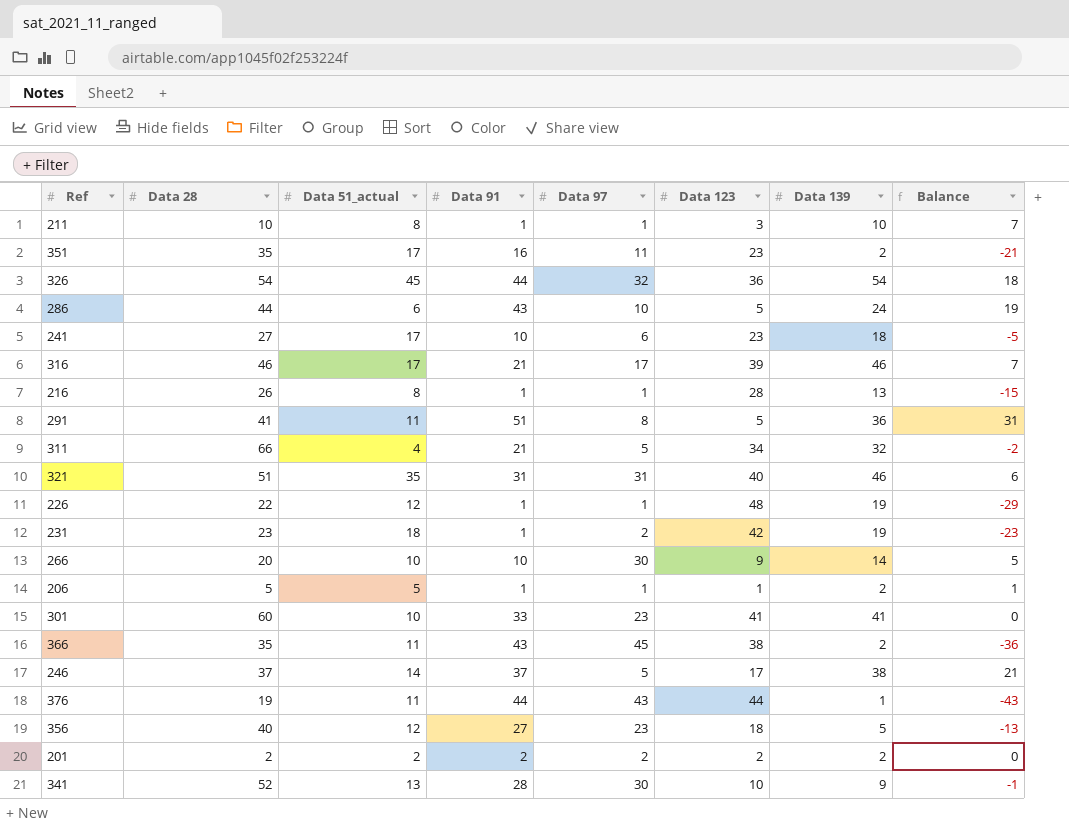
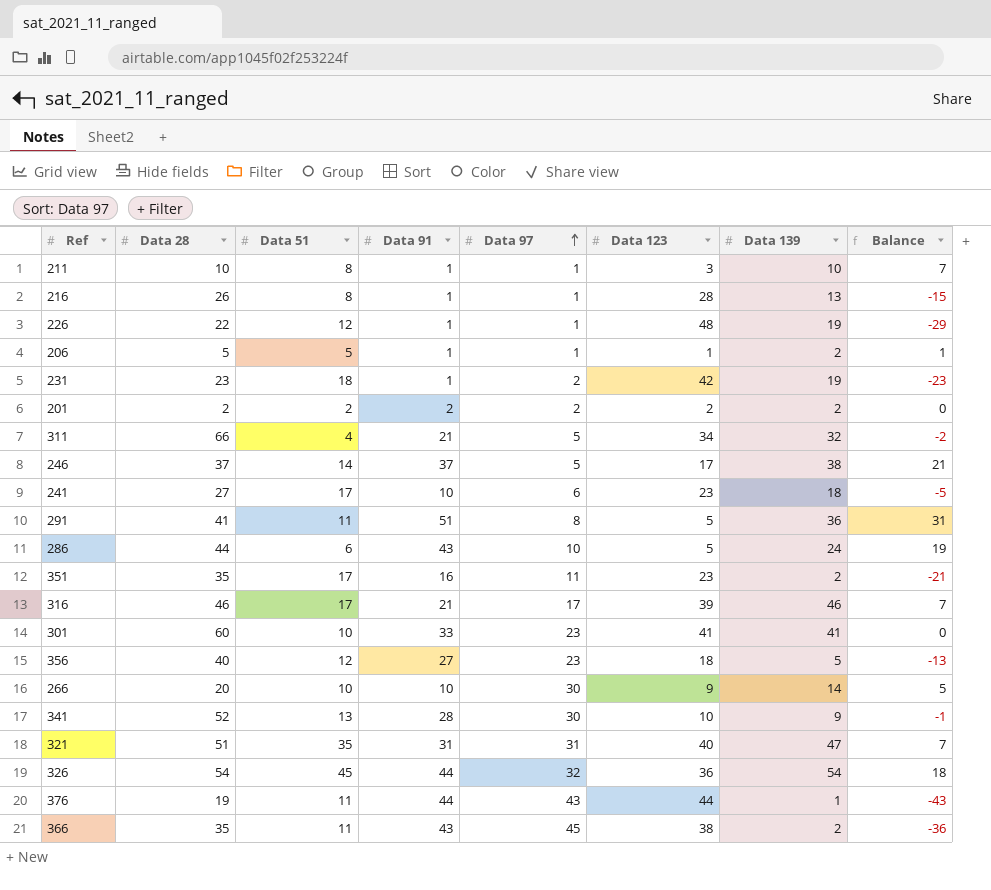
row order: none -> Data 97 ascending
column name: Data 51_actual -> Data 51
321 | Data 139: 46 -> 47
321 | Balance: 6 -> 7

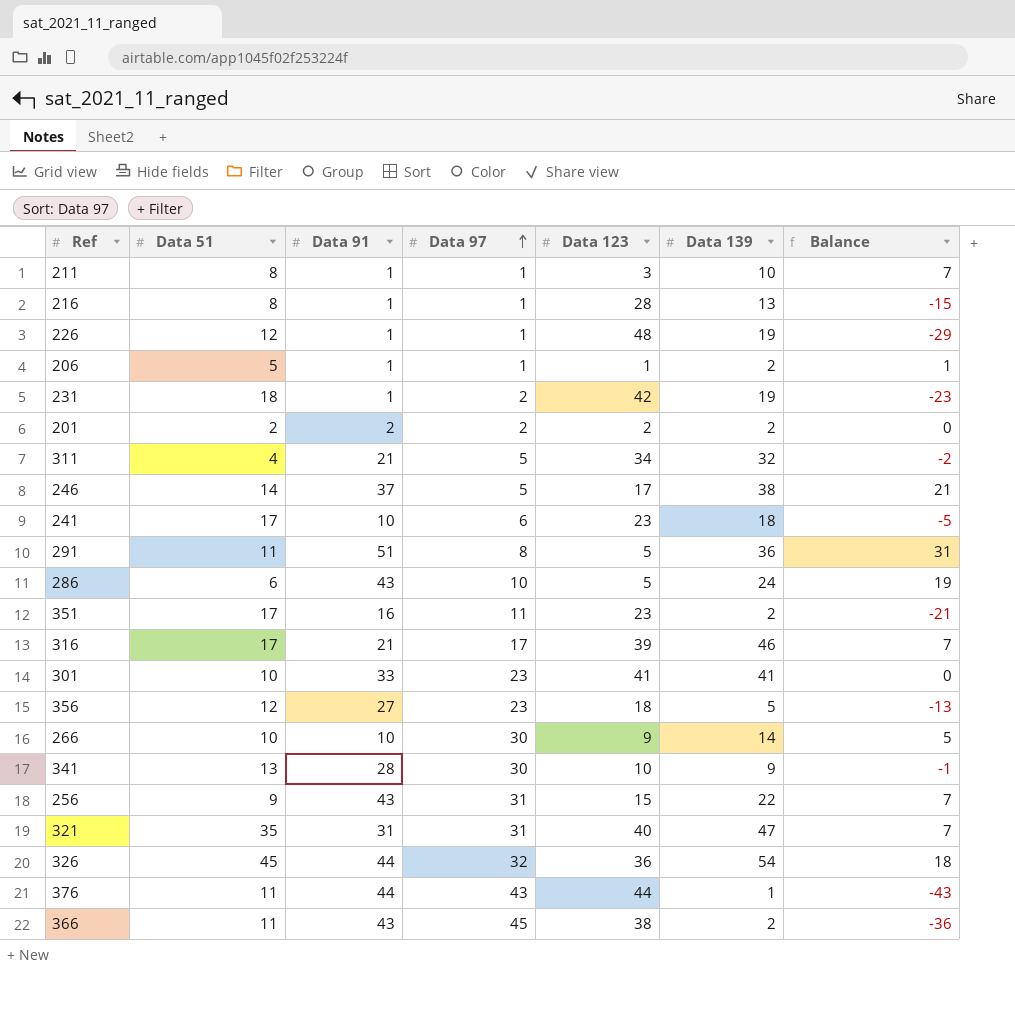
column Data 28 | position: 2 -> none
row 256: none -> 9 | 43 | 31 | 15 | 22 | 7

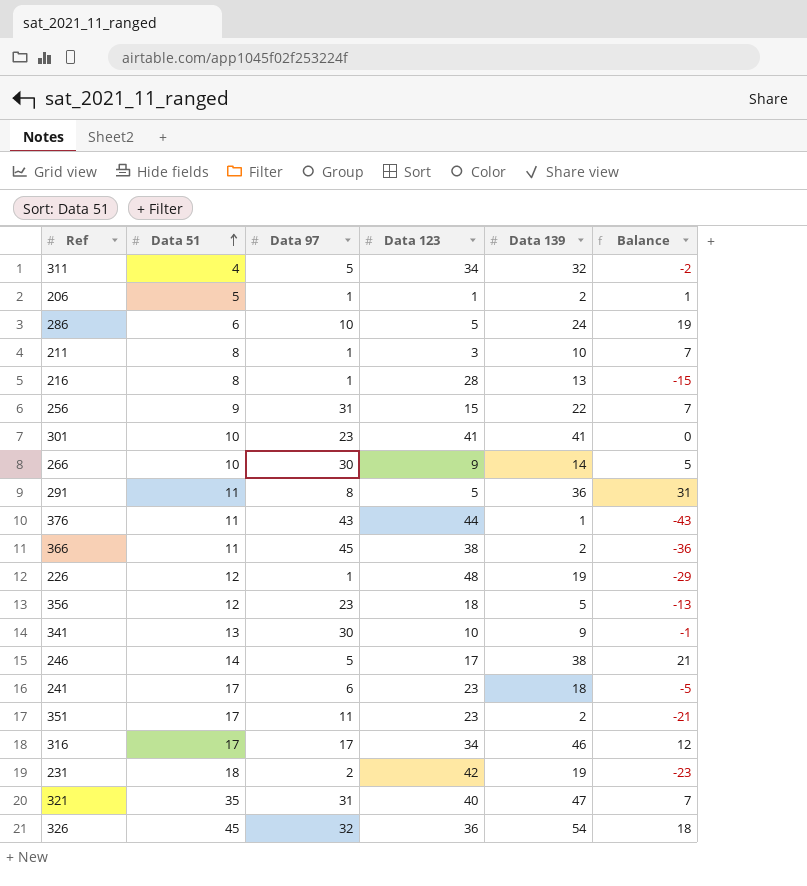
row order: Data 97 ascending -> Data 51 ascending
column Data 91 | position: 3 -> none
row 201: 2 | 2 | 2 | 2 | 2 | 0 -> none
316 | Data 123: 39 -> 34
316 | Balance: 7 -> 12

